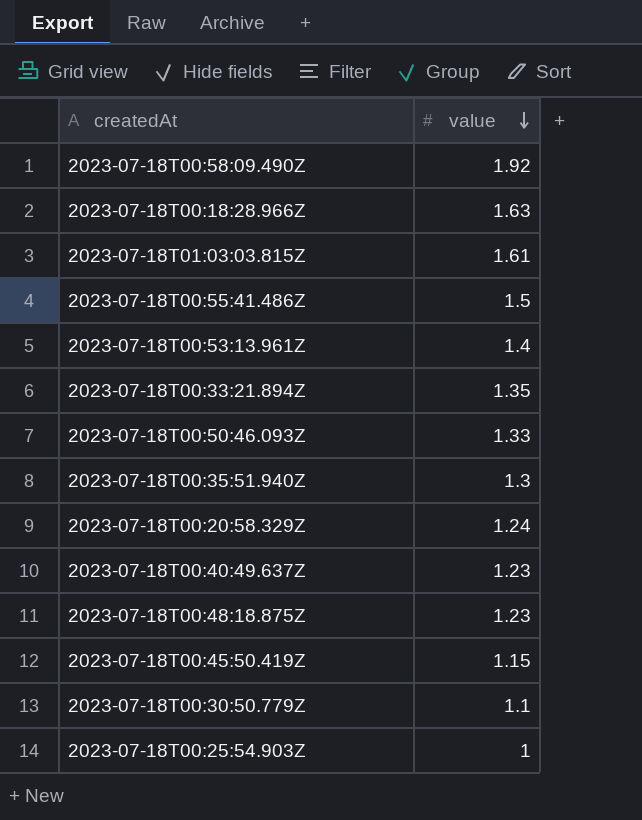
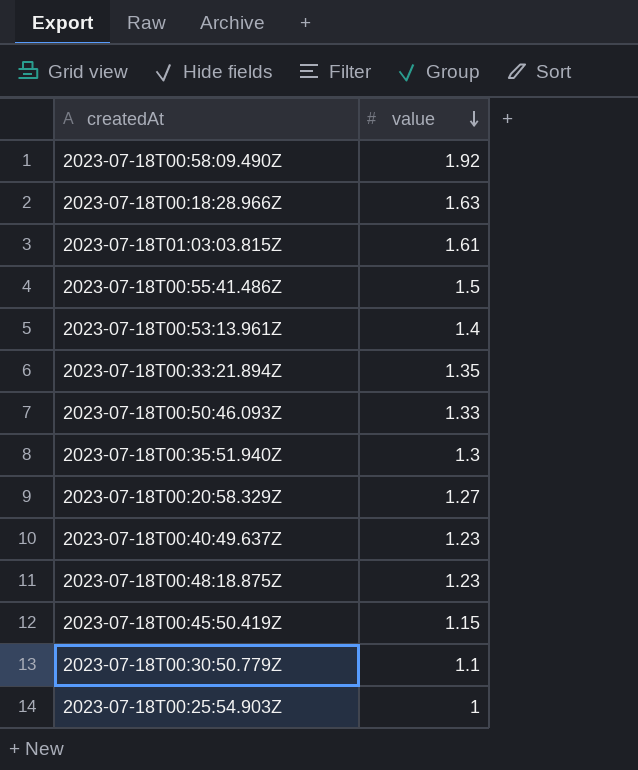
2023-07-18T00:20:58.329Z | value: 1.24 -> 1.27

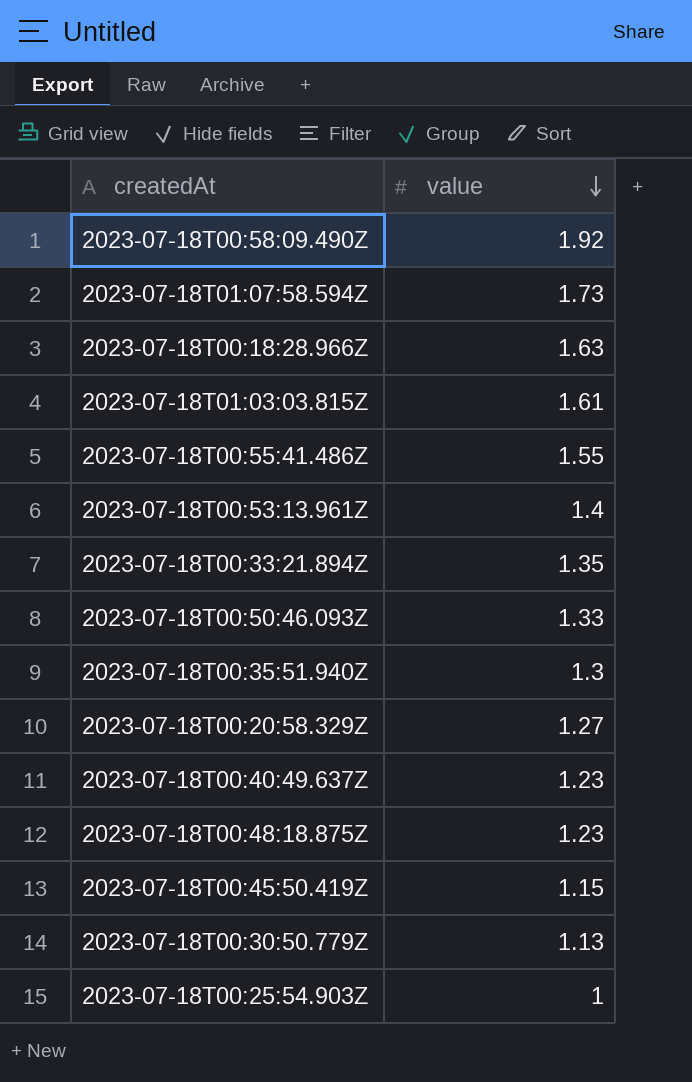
row 2023-07-18T01:07:58.594Z: none -> 1.73
2023-07-18T00:55:41.486Z | value: 1.5 -> 1.55
2023-07-18T00:30:50.779Z | value: 1.1 -> 1.13

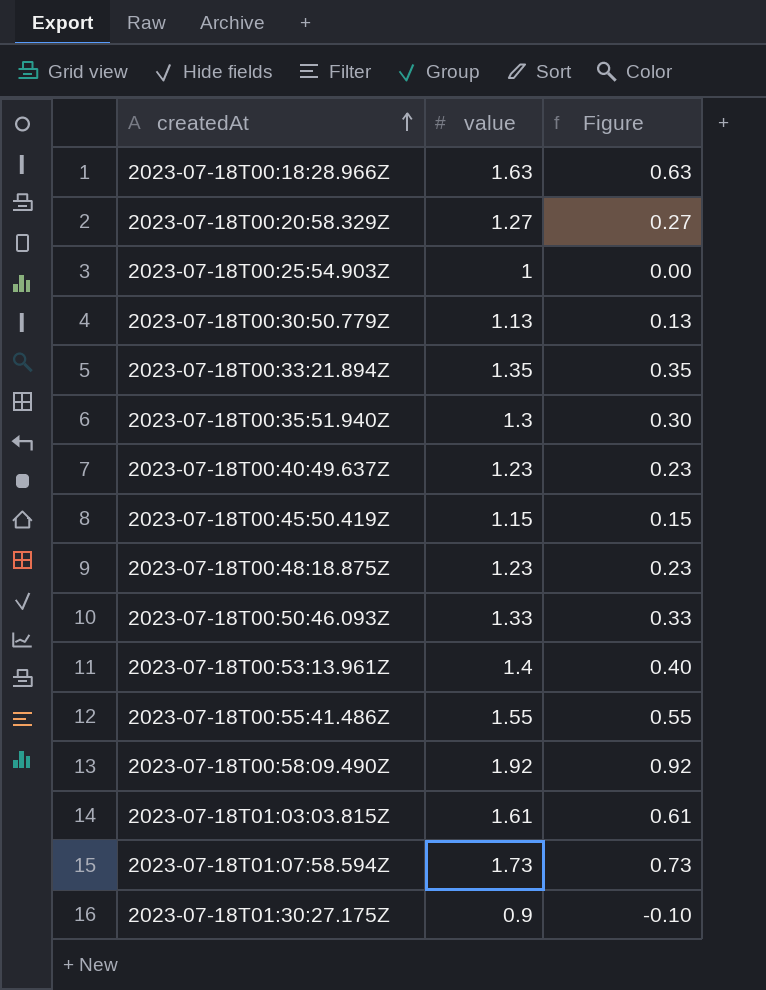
row order: value descending -> createdAt ascending
column Figure | formula: none -> [value] - 1
row 2023-07-18T01:30:27.175Z: none -> 0.9 | -0.10

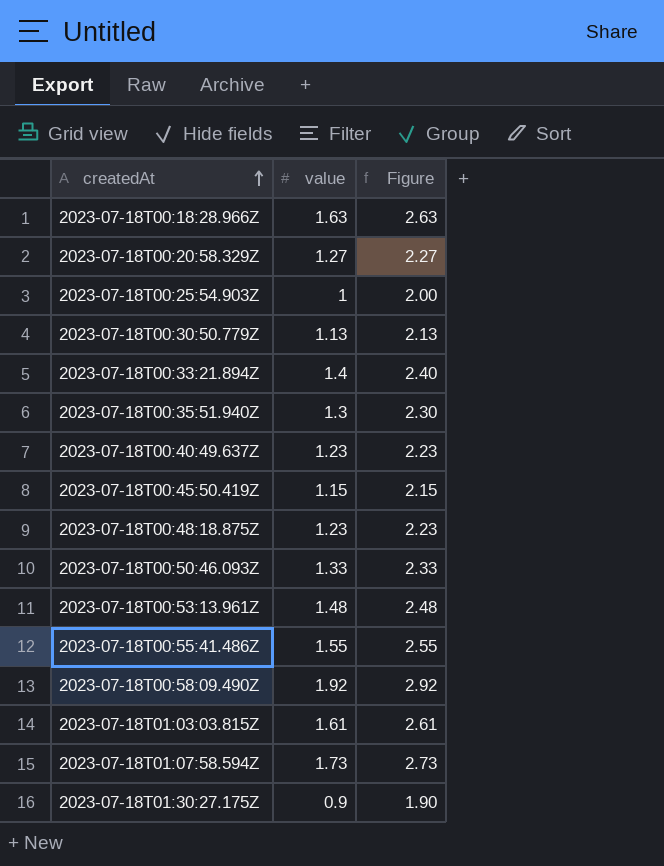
column Figure | formula: [value] - 1 -> [value] + 1
2023-07-18T00:33:21.894Z | value: 1.35 -> 1.4
2023-07-18T00:53:13.961Z | value: 1.4 -> 1.48

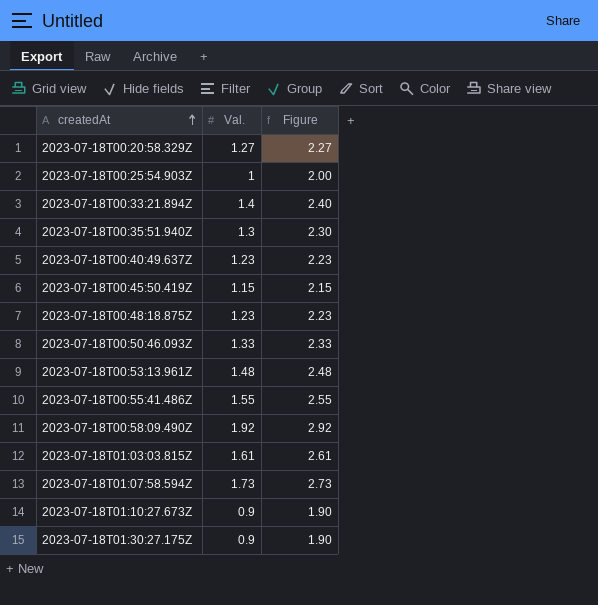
column name: value -> Val.
row 2023-07-18T00:18:28.966Z: 1.63 | 2.63 -> none
row 2023-07-18T00:30:50.779Z: 1.13 | 2.13 -> none
row 2023-07-18T01:10:27.673Z: none -> 0.9 | 1.90

